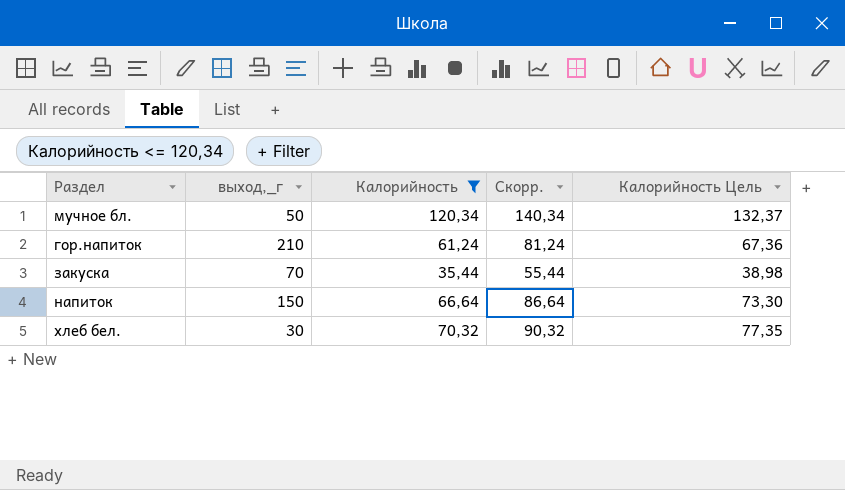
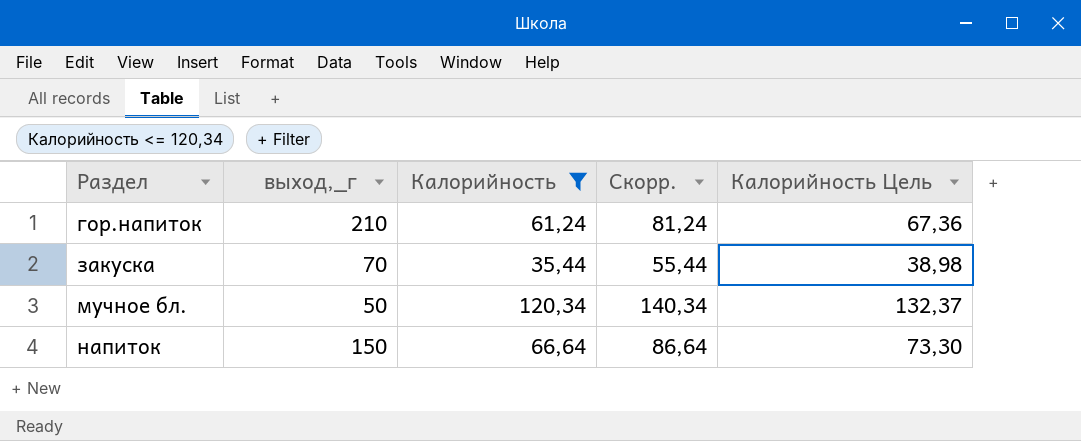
row order: none -> Раздел ascending
row хлеб бел.: 30 | 70,32 | 90,32 | 77,35 -> none

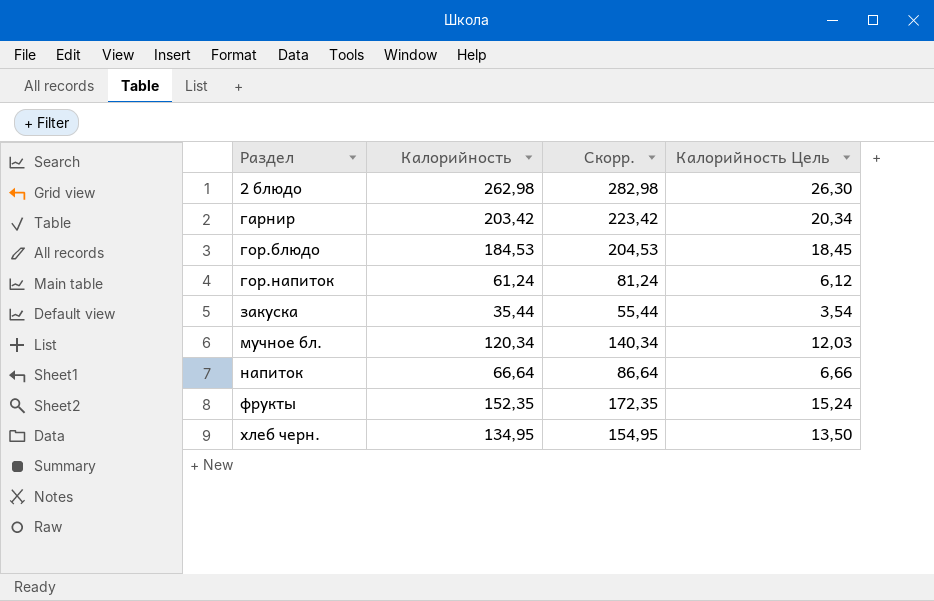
filter: Калорийность <= 120,34 -> none
column выход,_г | position: 2 -> none
column Калорийность Цель | formula: [Калорийность] * 1,1 -> [Калорийность] * 0,1

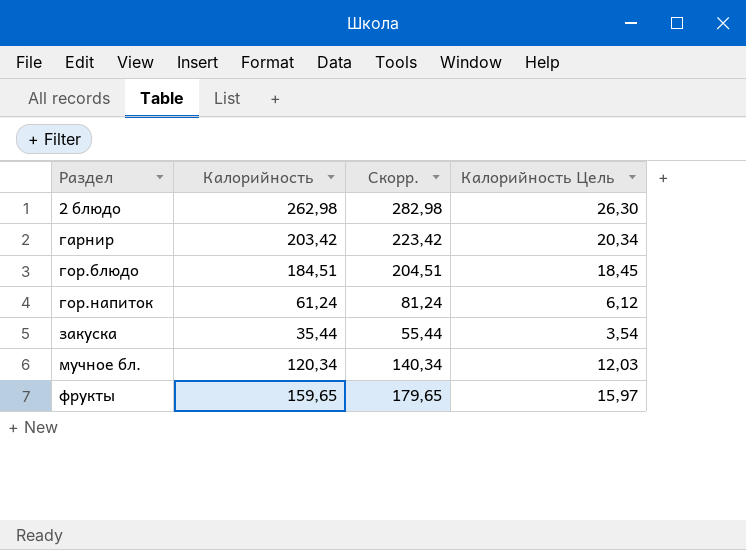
row напиток: 66,64 | 86,64 | 6,66 -> none
row хлеб черн.: 134,95 | 154,95 | 13,50 -> none
гор.блюдо | Калорийность: 184,53 -> 184,51
гор.блюдо | Скорр.: 204,53 -> 204,51
фрукты | Калорийность: 152,35 -> 159,65
фрукты | Скорр.: 172,35 -> 179,65
фрукты | Калорийность Цель: 15,24 -> 15,97

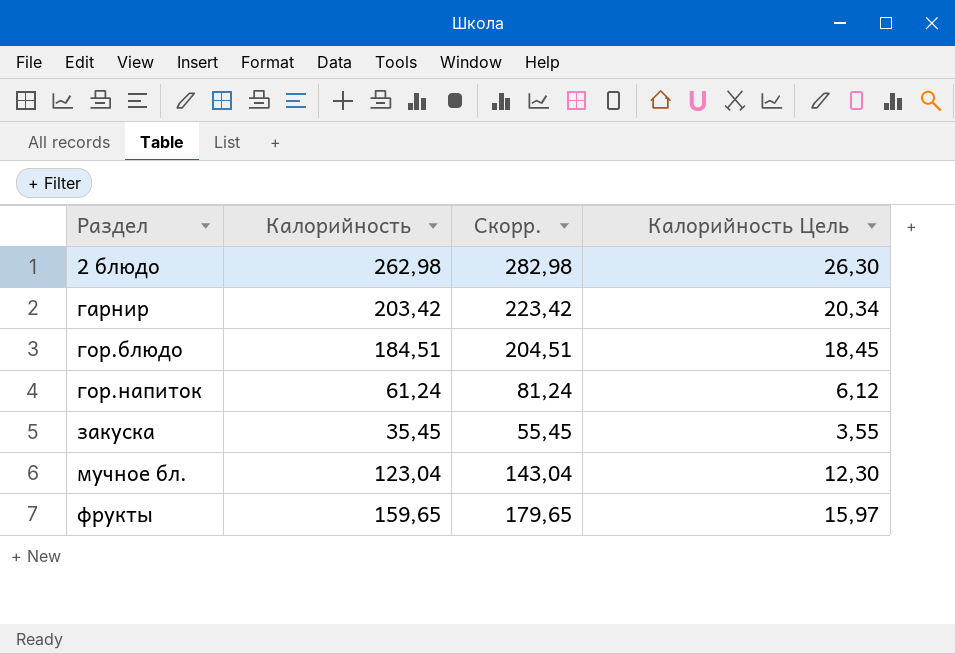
закуска | Калорийность: 35,44 -> 35,45
закуска | Скорр.: 55,44 -> 55,45
закуска | Калорийность Цель: 3,54 -> 3,55
мучное бл. | Калорийность: 120,34 -> 123,04
мучное бл. | Скорр.: 140,34 -> 143,04
мучное бл. | Калорийность Цель: 12,03 -> 12,30

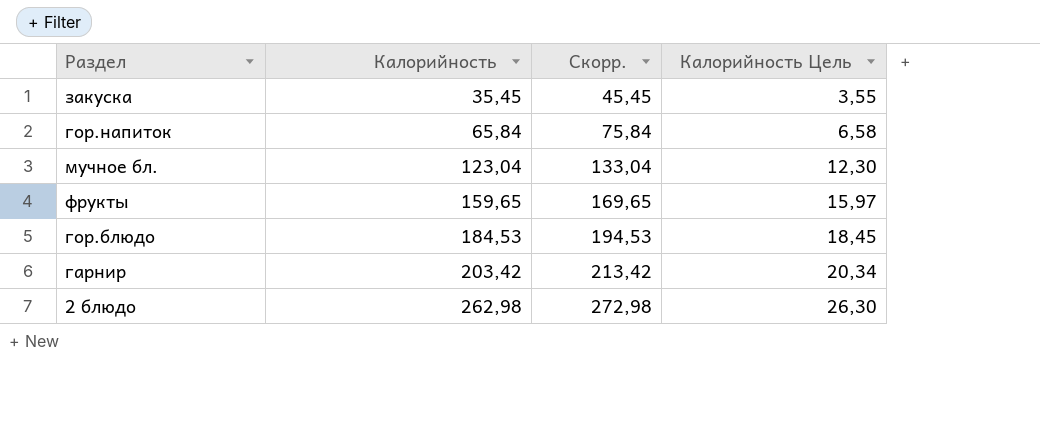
row order: Раздел ascending -> Калорийность ascending
column Скорр. | formula: [Калорийность] + 20 -> [Калорийность] + 10
гор.напиток | Калорийность: 61,24 -> 65,84
гор.напиток | Калорийность Цель: 6,12 -> 6,58
гор.блюдо | Калорийность: 184,51 -> 184,53

